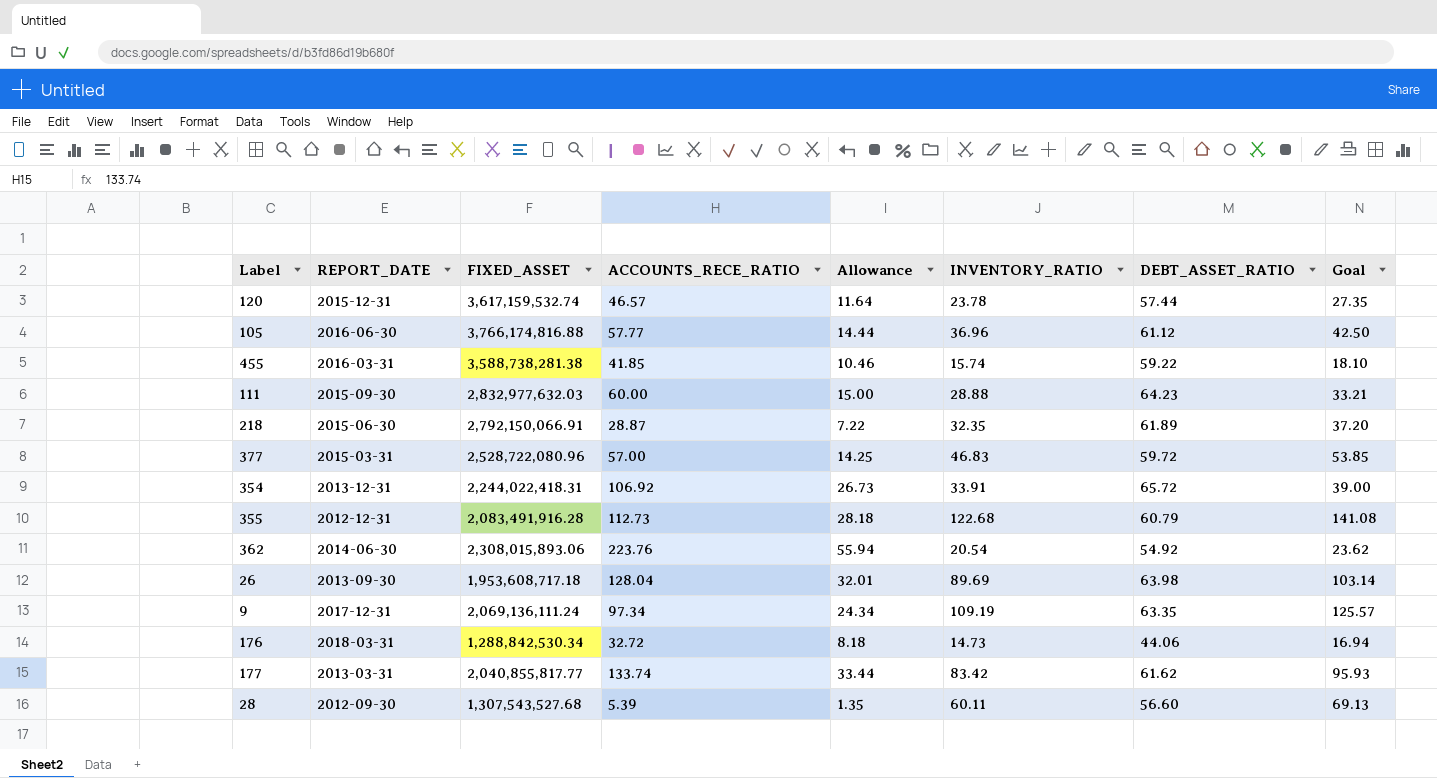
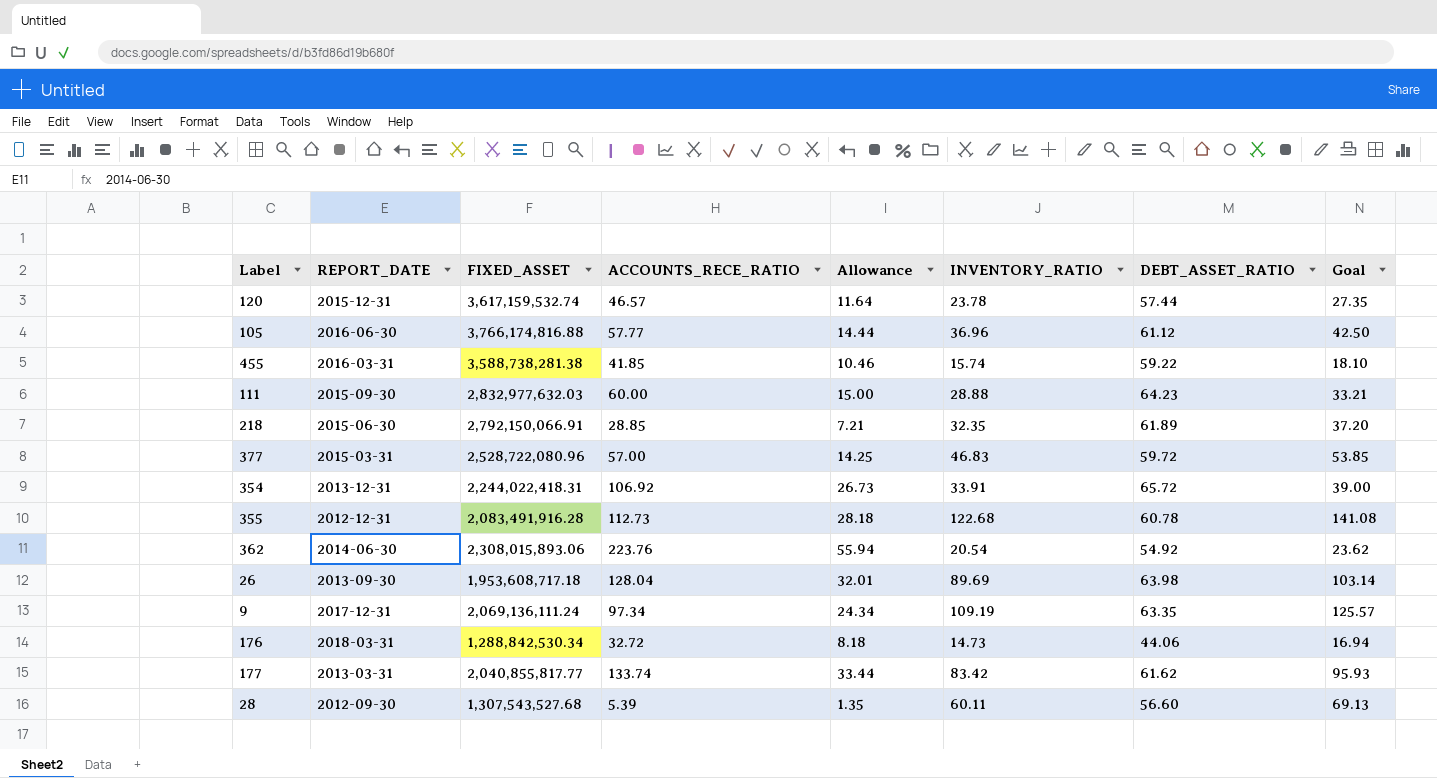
218 | ACCOUNTS_RECE_RATIO: 28.87 -> 28.85
218 | Allowance: 7.22 -> 7.21
355 | DEBT_ASSET_RATIO: 60.79 -> 60.78

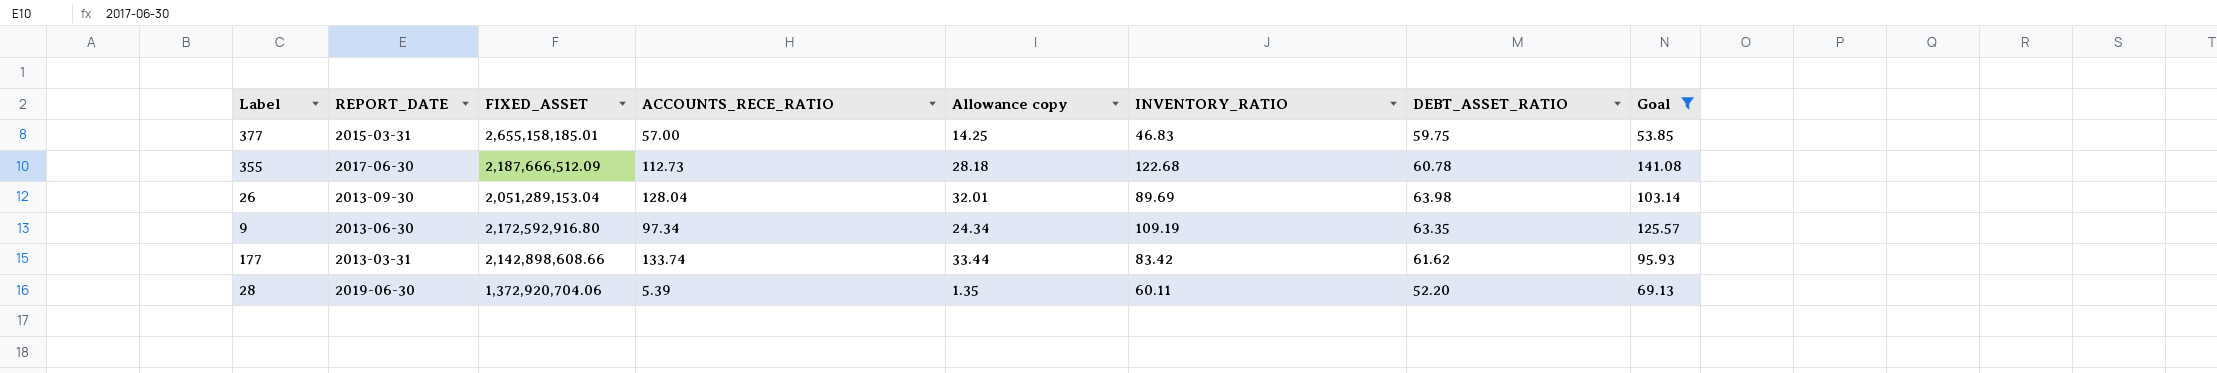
filter: none -> Goal >= 53.85
column name: Allowance -> Allowance copy
377 | FIXED_ASSET: 2,528,722,080.96 -> 2,655,158,185.01
377 | DEBT_ASSET_RATIO: 59.72 -> 59.75
355 | REPORT_DATE: 2012-12-31 -> 2017-06-30
355 | FIXED_ASSET: 2,083,491,916.28 -> 2,187,666,512.09
26 | FIXED_ASSET: 1,953,608,717.18 -> 2,051,289,153.04
9 | REPORT_DATE: 2017-12-31 -> 2013-06-30
9 | FIXED_ASSET: 2,069,136,111.24 -> 2,172,592,916.80
177 | FIXED_ASSET: 2,040,855,817.77 -> 2,142,898,608.66
28 | REPORT_DATE: 2012-09-30 -> 2019-06-30
28 | FIXED_ASSET: 1,307,543,527.68 -> 1,372,920,704.06
28 | DEBT_ASSET_RATIO: 56.60 -> 52.20

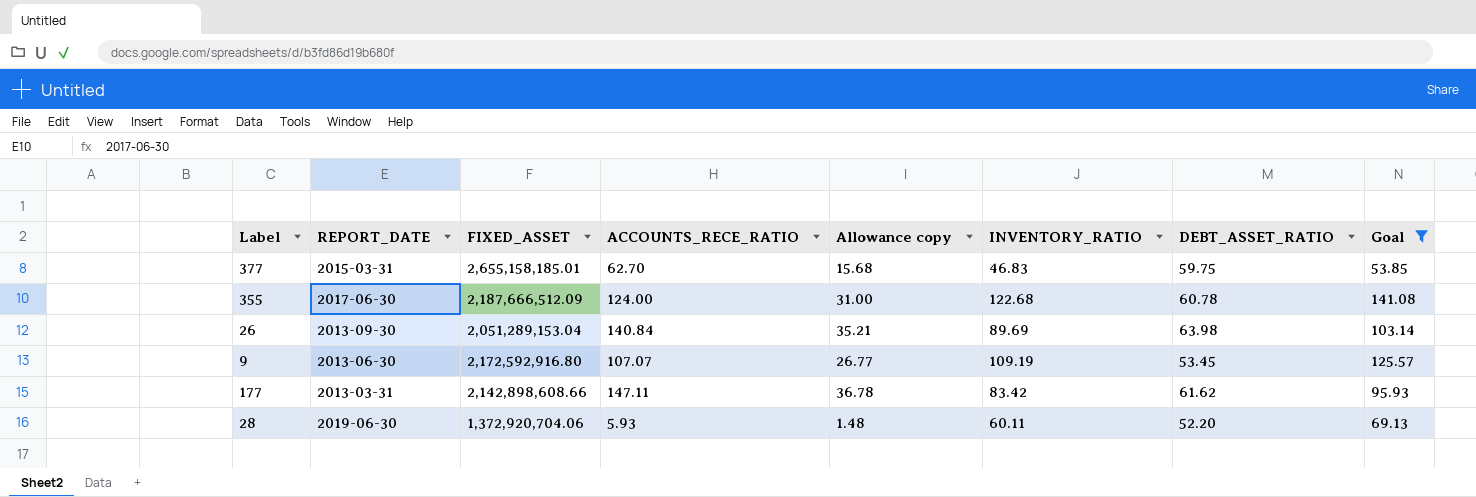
377 | ACCOUNTS_RECE_RATIO: 57.00 -> 62.70
377 | Allowance copy: 14.25 -> 15.68
355 | ACCOUNTS_RECE_RATIO: 112.73 -> 124.00
355 | Allowance copy: 28.18 -> 31.00
26 | ACCOUNTS_RECE_RATIO: 128.04 -> 140.84
26 | Allowance copy: 32.01 -> 35.21
9 | ACCOUNTS_RECE_RATIO: 97.34 -> 107.07
9 | Allowance copy: 24.34 -> 26.77
9 | DEBT_ASSET_RATIO: 63.35 -> 53.45
177 | ACCOUNTS_RECE_RATIO: 133.74 -> 147.11
177 | Allowance copy: 33.44 -> 36.78
28 | ACCOUNTS_RECE_RATIO: 5.39 -> 5.93
28 | Allowance copy: 1.35 -> 1.48

